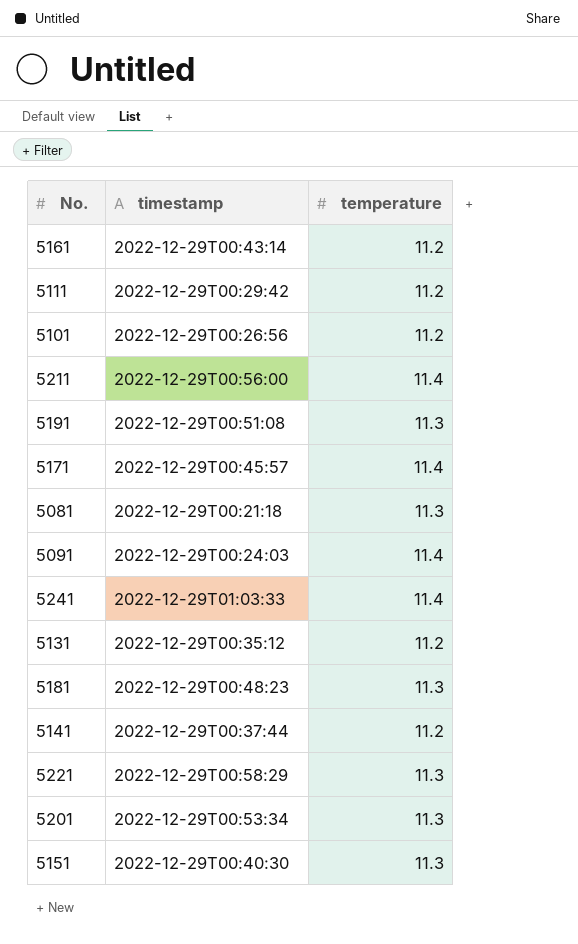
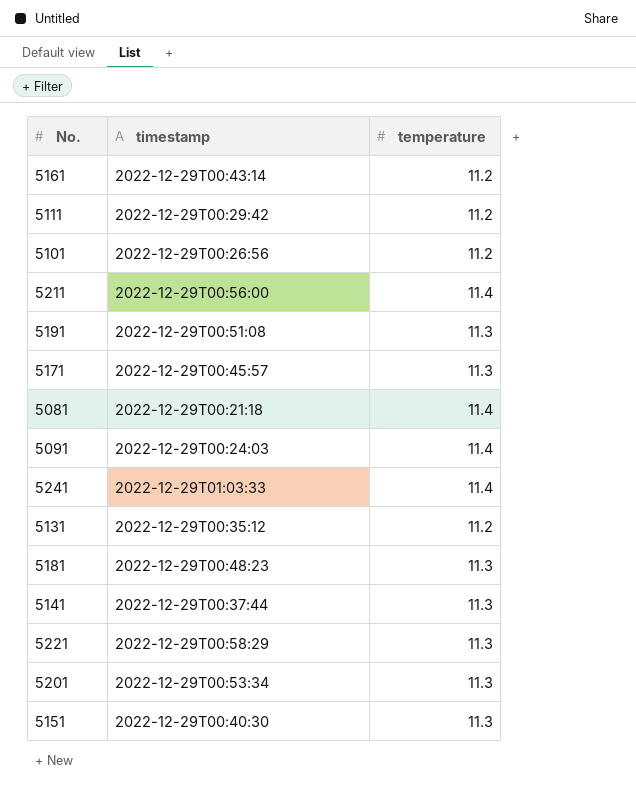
5171 | temperature: 11.4 -> 11.3
5081 | temperature: 11.3 -> 11.4
5141 | temperature: 11.2 -> 11.3

